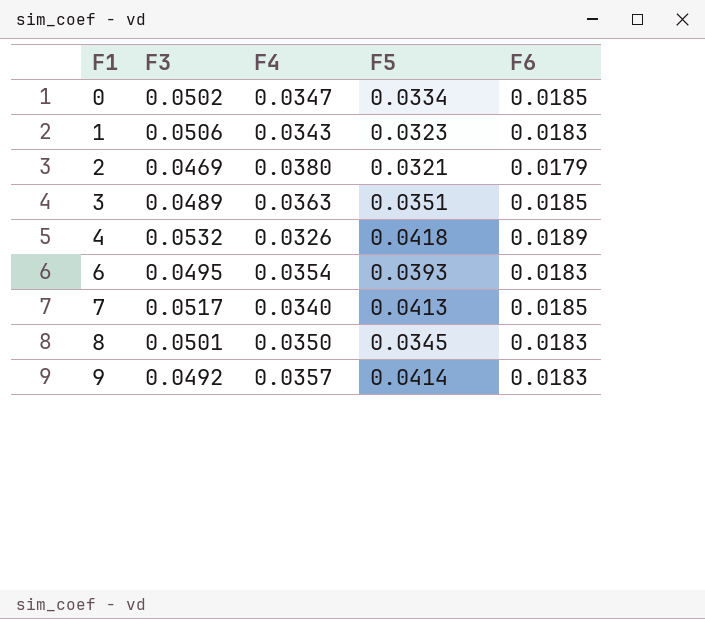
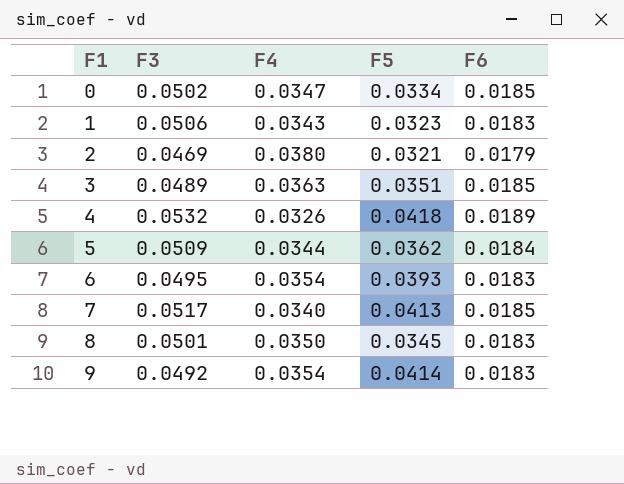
row 5: none -> 0.0509 | 0.0344 | 0.0362 | 0.0184
9 | F4: 0.0357 -> 0.0354

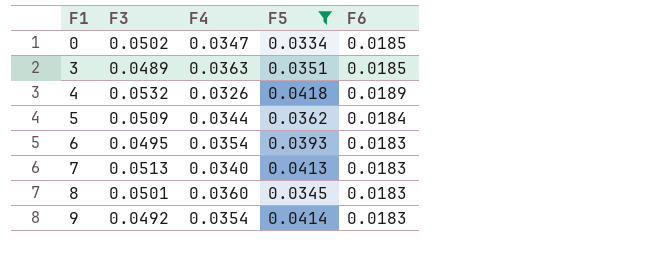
filter: none -> F5 >= 0.0334
7 | F3: 0.0517 -> 0.0513
7 | F6: 0.0185 -> 0.0183
8 | F4: 0.0350 -> 0.0360

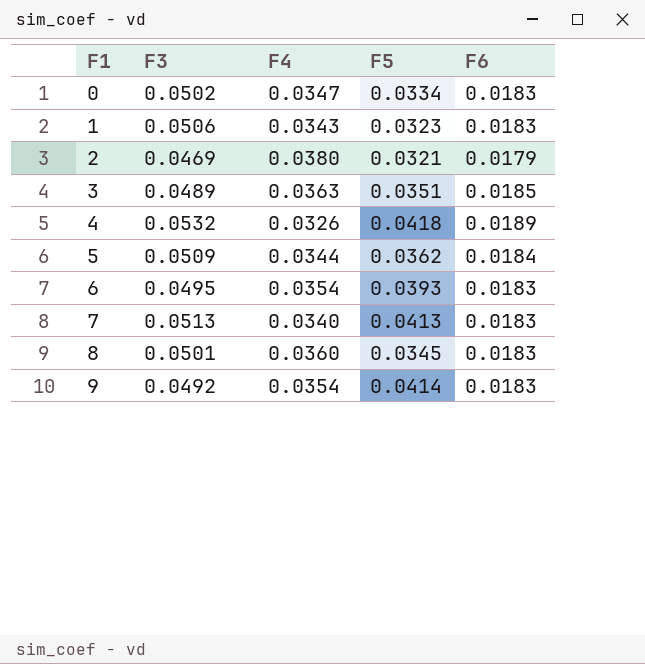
filter: F5 >= 0.0334 -> none
0 | F6: 0.0185 -> 0.0183

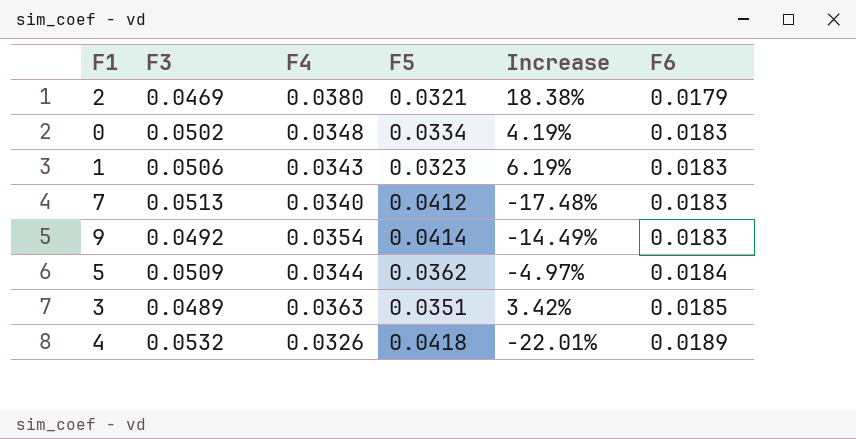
row order: F1 ascending -> F6 ascending
column Increase | formula: none -> ([F4] - [F5]) / [F5]
row 6: 0.0495 | 0.0354 | 0.0393 | 0.0183 -> none
row 8: 0.0501 | 0.0360 | 0.0345 | 0.0183 -> none
0 | F4: 0.0347 -> 0.0348
7 | F5: 0.0413 -> 0.0412

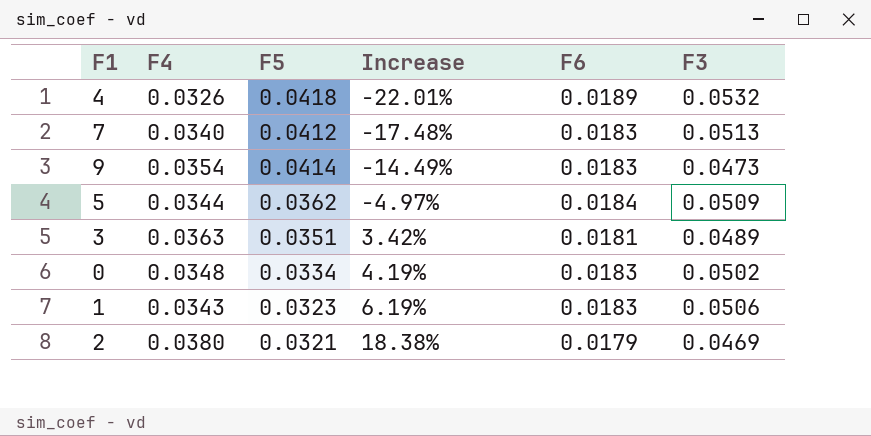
row order: F6 ascending -> Increase ascending
column F3 | position: 2 -> 6
9 | F3: 0.0492 -> 0.0473
3 | F6: 0.0185 -> 0.0181

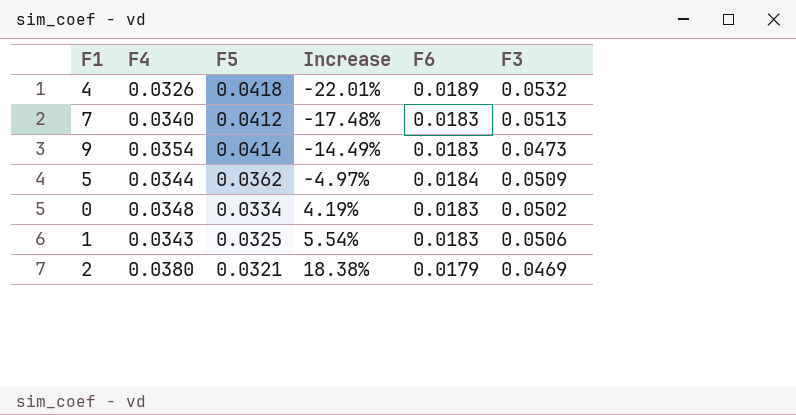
row 3: 0.0363 | 0.0351 | 3.42% | 0.0181 | 0.0489 -> none
1 | F5: 0.0323 -> 0.0325
1 | Increase: 6.19% -> 5.54%

